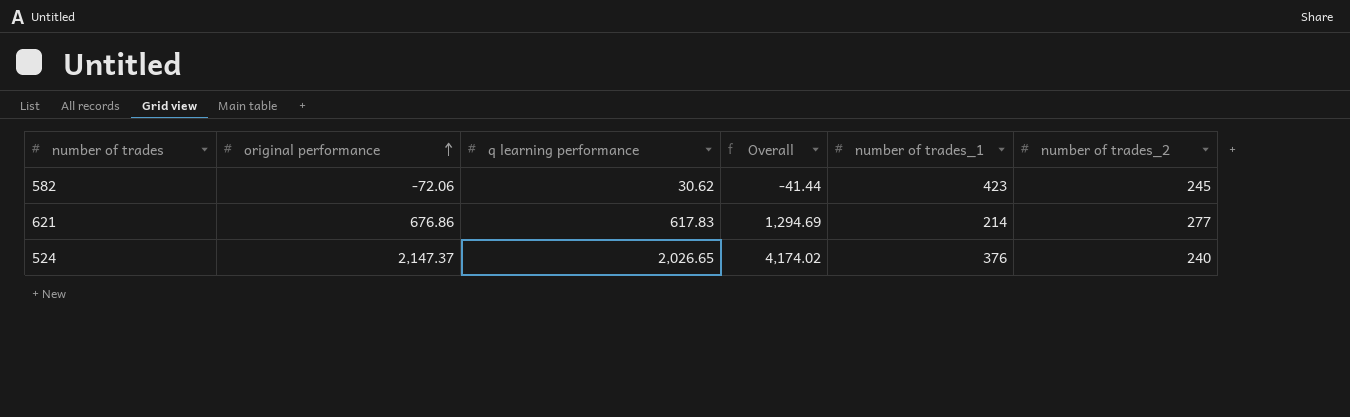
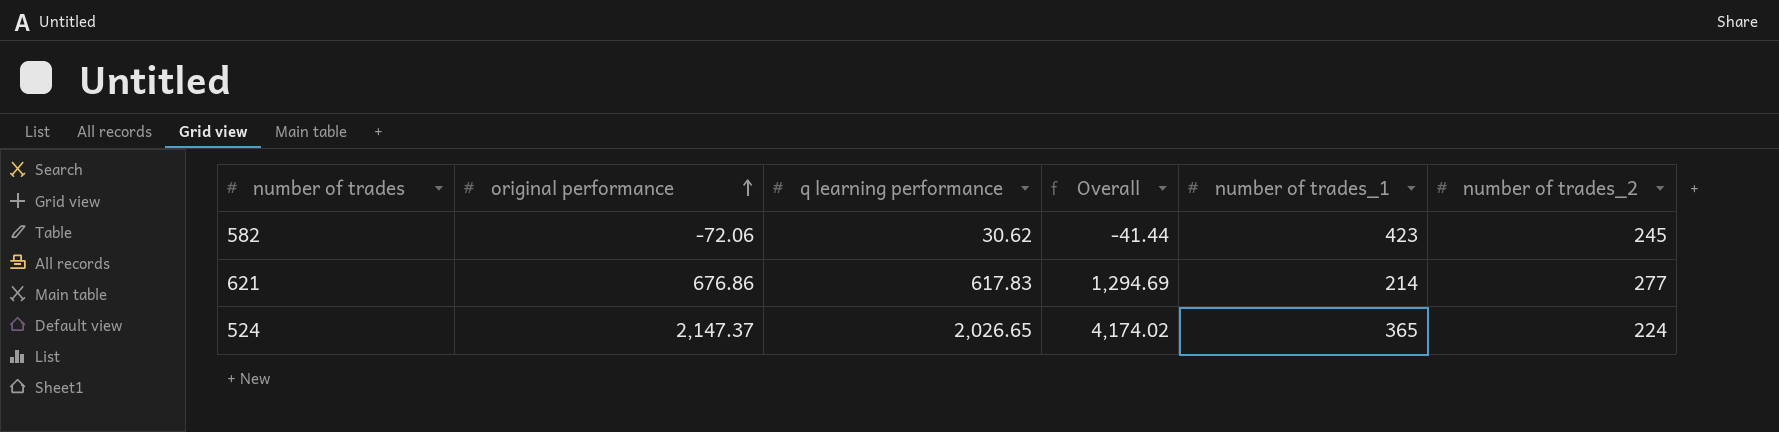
524 | number of trades_1: 376 -> 365
524 | number of trades_2: 240 -> 224

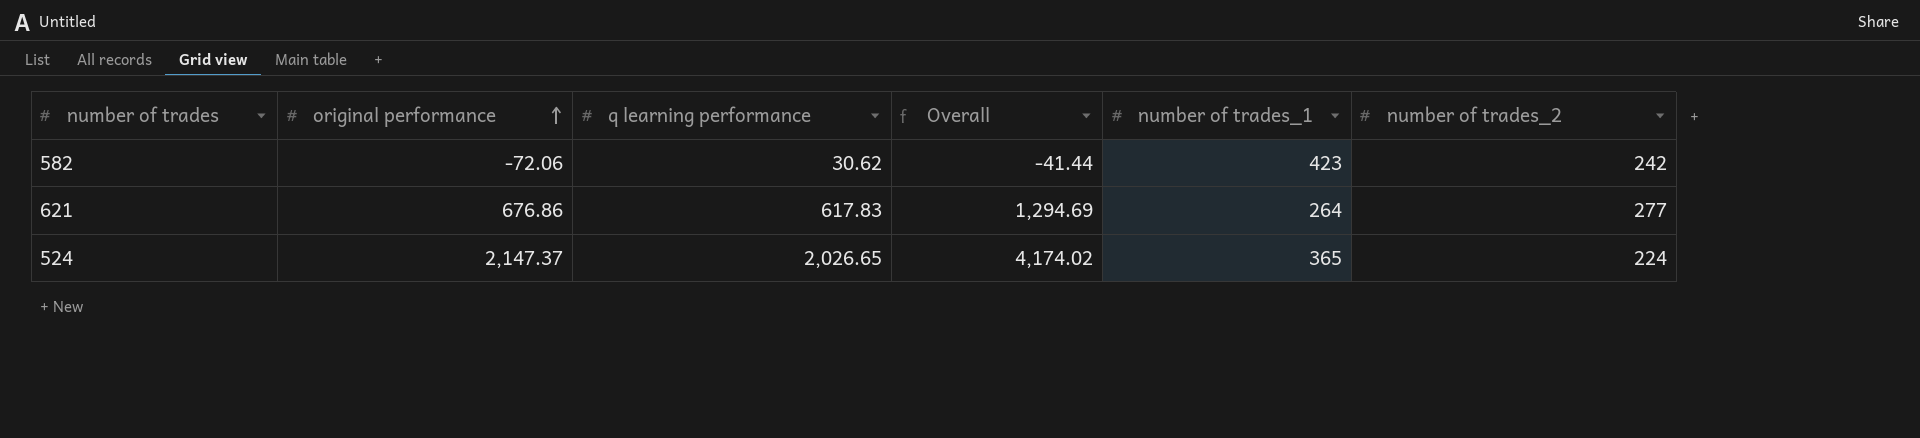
582 | number of trades_2: 245 -> 242
621 | number of trades_1: 214 -> 264

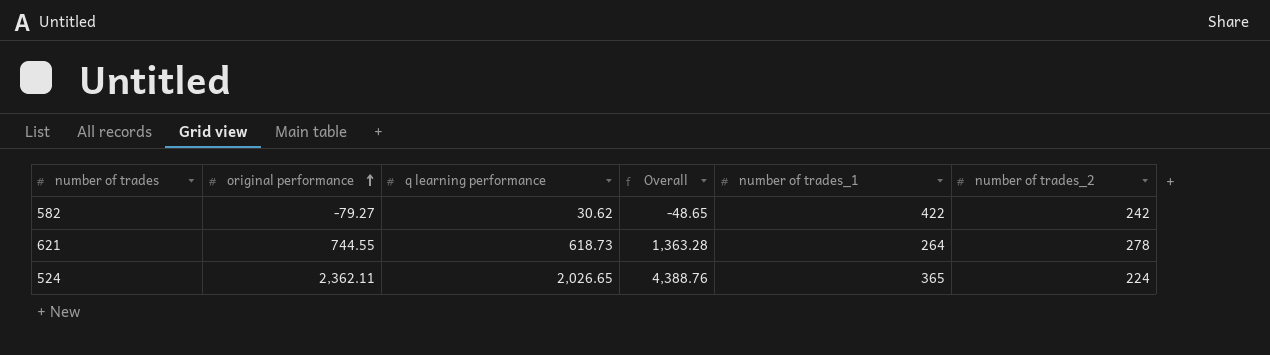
582 | original performance: -72.06 -> -79.27
582 | Overall: -41.44 -> -48.65
582 | number of trades_1: 423 -> 422
621 | original performance: 676.86 -> 744.55
621 | q learning performance: 617.83 -> 618.73
621 | Overall: 1,294.69 -> 1,363.28
621 | number of trades_2: 277 -> 278
524 | original performance: 2,147.37 -> 2,362.11
524 | Overall: 4,174.02 -> 4,388.76

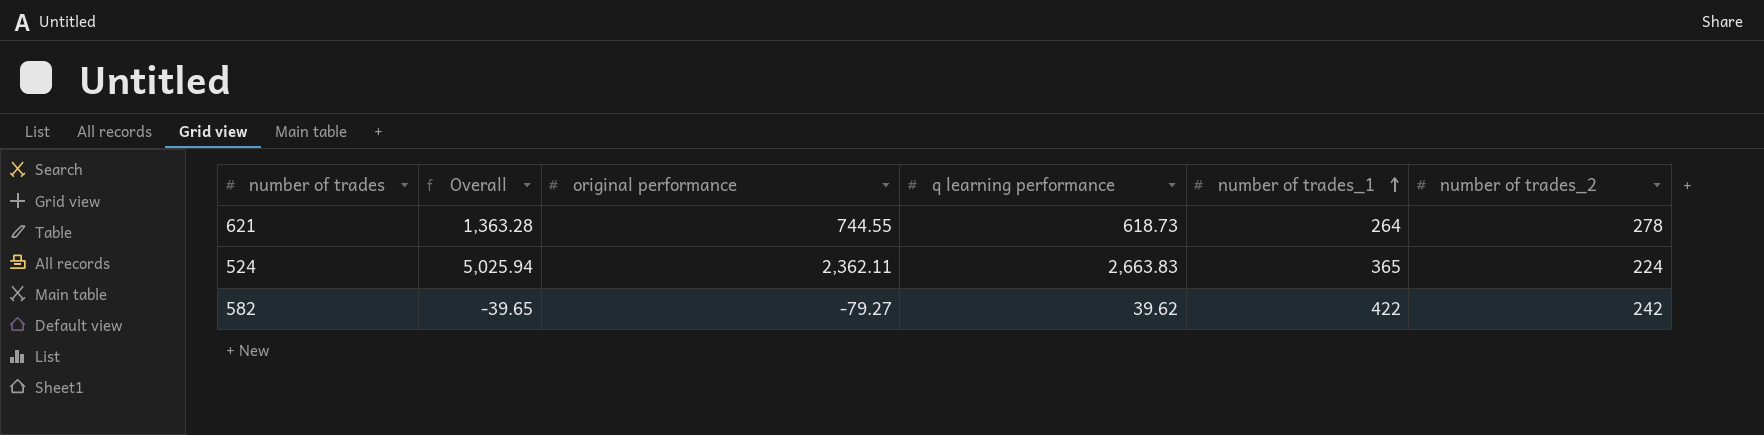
row order: original performance ascending -> number of trades_1 ascending
column Overall | position: 4 -> 2
524 | Overall: 4,388.76 -> 5,025.94
524 | q learning performance: 2,026.65 -> 2,663.83
582 | Overall: -48.65 -> -39.65
582 | q learning performance: 30.62 -> 39.62

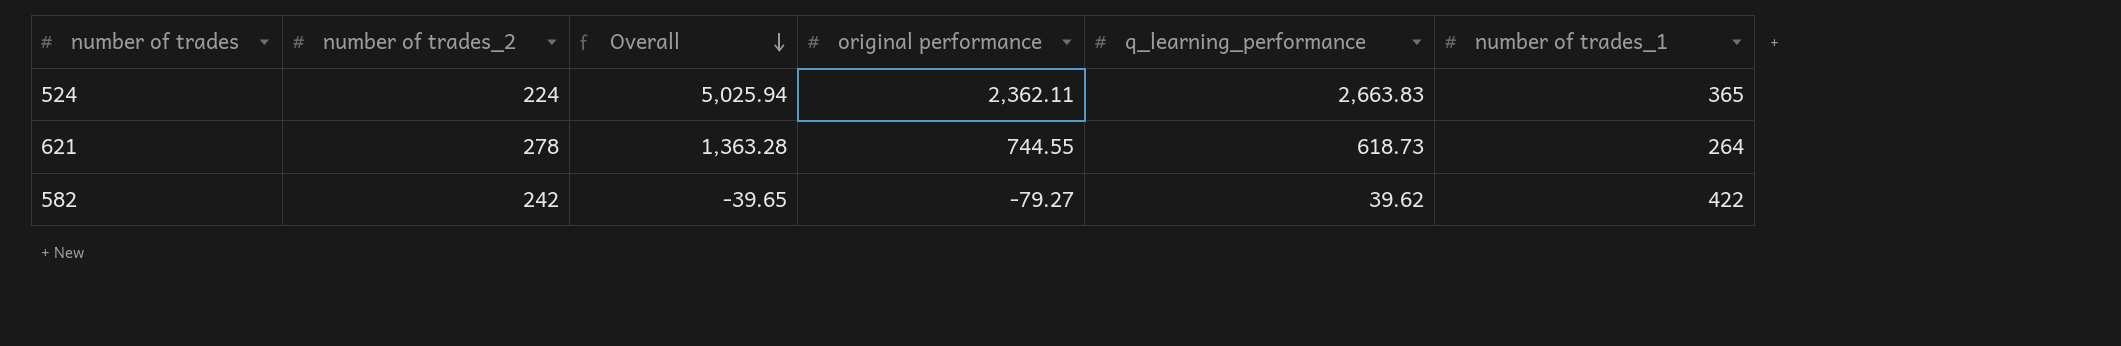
row order: number of trades_1 ascending -> Overall descending
column number of trades_2 | position: 6 -> 2
column name: q learning performance -> q_learning_performance

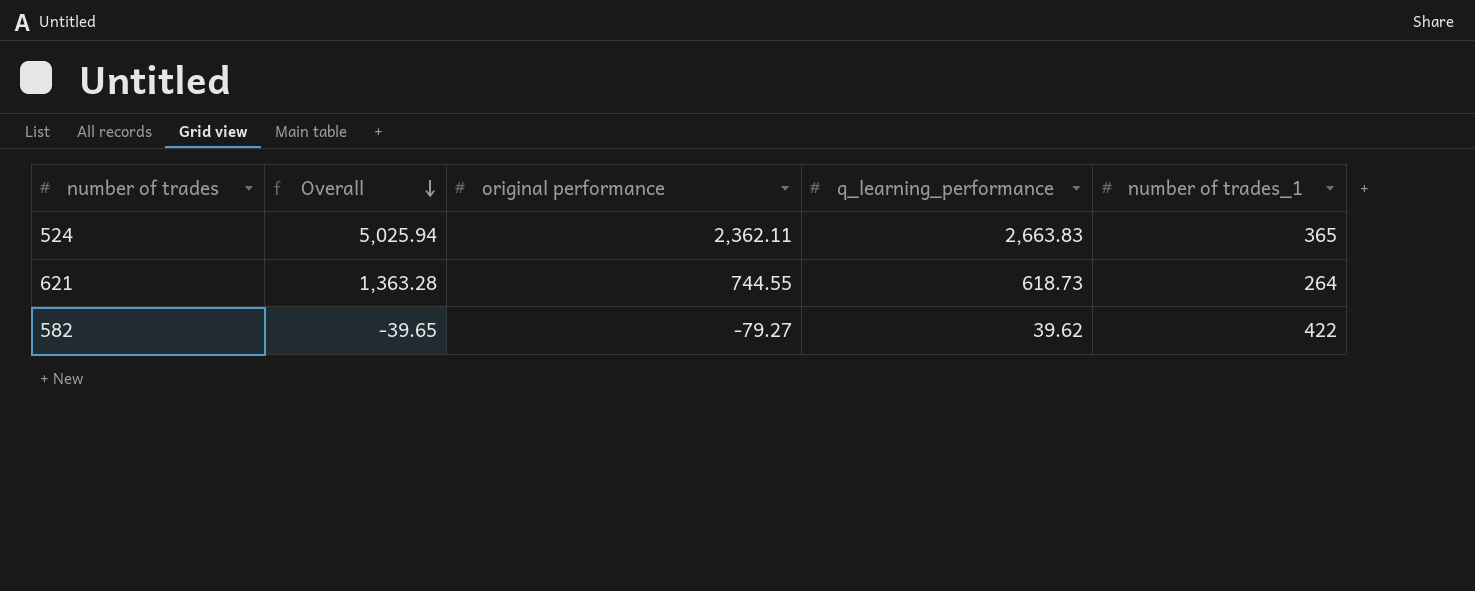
column number of trades_2 | position: 2 -> none

